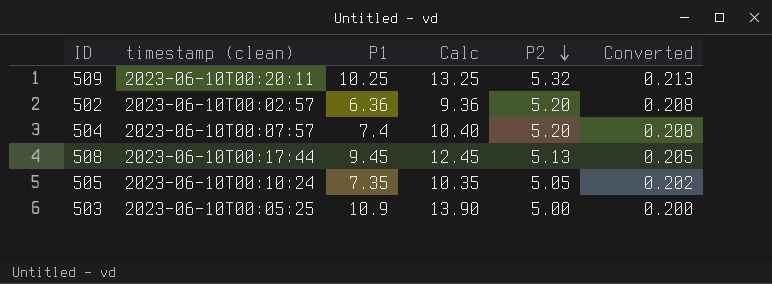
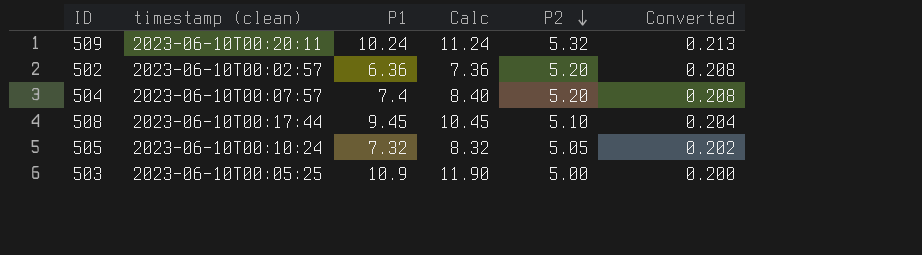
column Calc | formula: [P1] + 3 -> [P1] + 1
509 | P1: 10.25 -> 10.24
508 | P2: 5.13 -> 5.10
508 | Converted: 0.205 -> 0.204
505 | P1: 7.35 -> 7.32

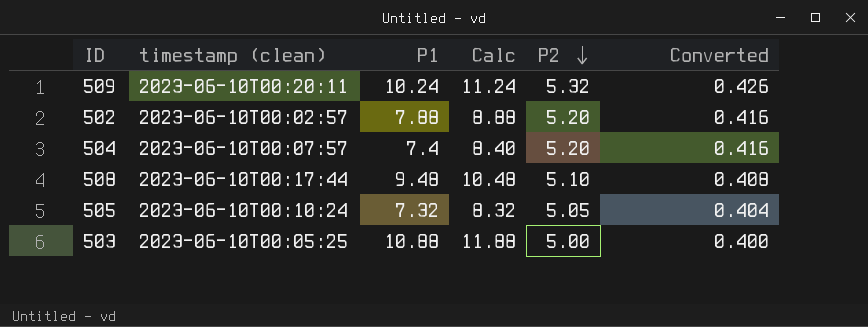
column Converted | formula: [P2] * 0.04 -> [P2] * 0.08
502 | P1: 6.36 -> 7.88
502 | Calc: 7.36 -> 8.88
508 | P1: 9.45 -> 9.48
508 | Calc: 10.45 -> 10.48
503 | P1: 10.9 -> 10.88
503 | Calc: 11.90 -> 11.88

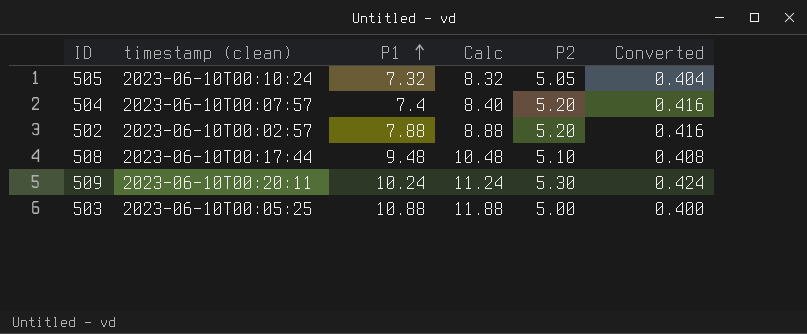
row order: P2 descending -> P1 ascending
509 | P2: 5.32 -> 5.30
509 | Converted: 0.426 -> 0.424

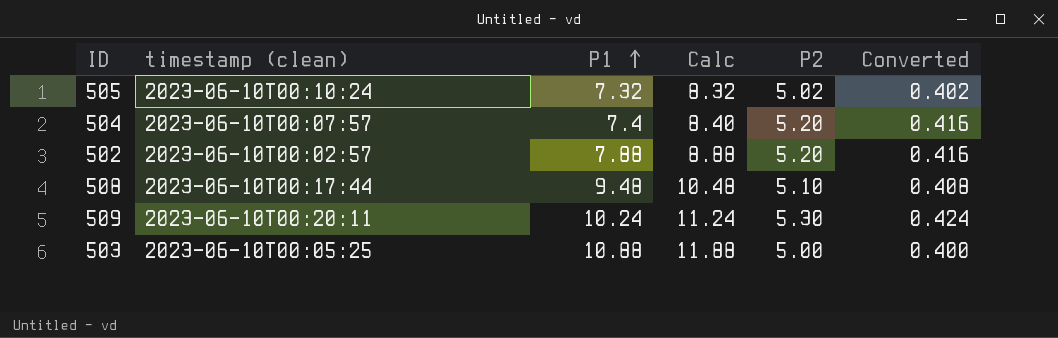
505 | P2: 5.05 -> 5.02
505 | Converted: 0.404 -> 0.402

